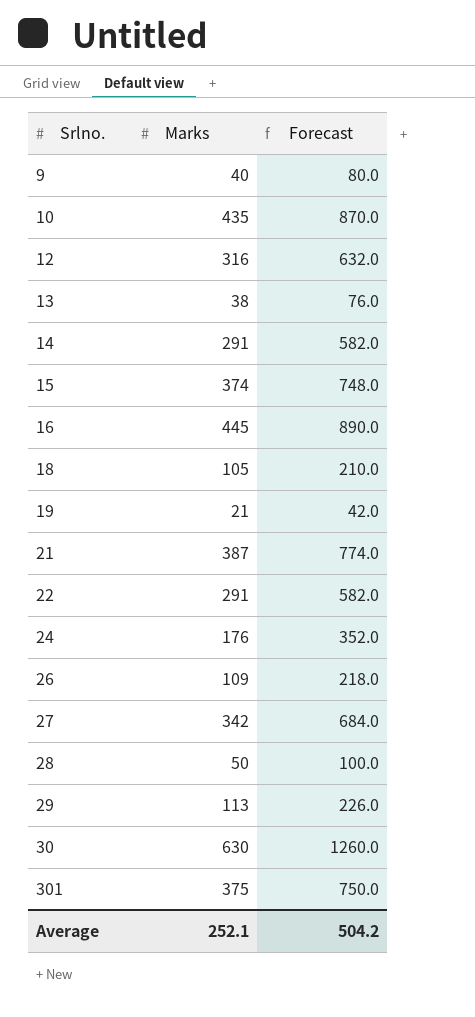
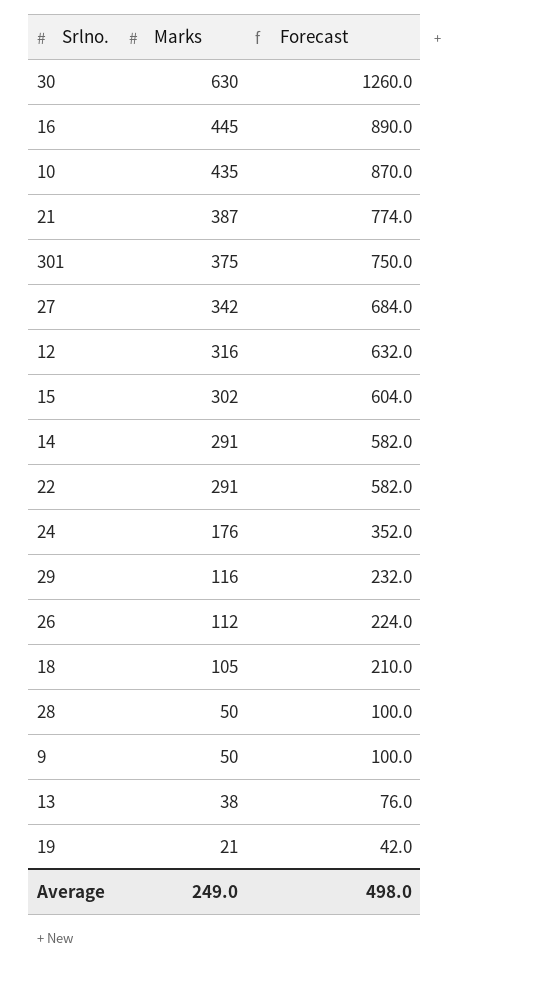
row order: Srlno. ascending -> Marks descending
15 | Marks: 374 -> 302
15 | Forecast: 748.0 -> 604.0
29 | Marks: 113 -> 116
29 | Forecast: 226.0 -> 232.0
26 | Marks: 109 -> 112
26 | Forecast: 218.0 -> 224.0
9 | Marks: 40 -> 50
9 | Forecast: 80.0 -> 100.0
Average | Marks: 252.1 -> 249.0
Average | Forecast: 504.2 -> 498.0

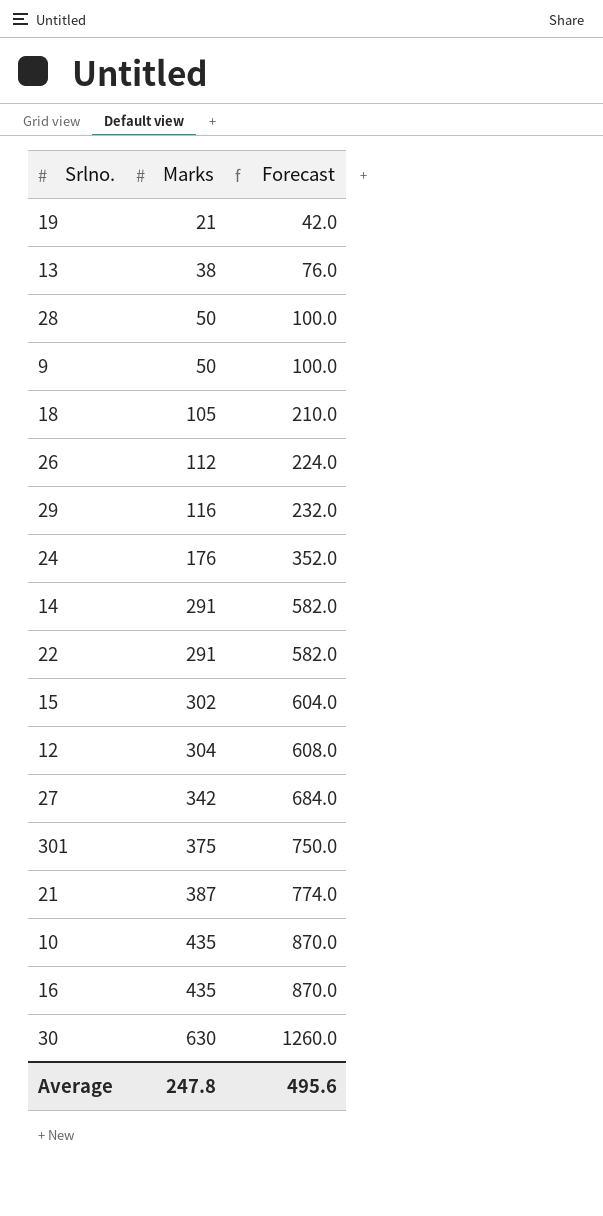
row order: Marks descending -> Marks ascending
12 | Marks: 316 -> 304
12 | Forecast: 632.0 -> 608.0
16 | Marks: 445 -> 435
16 | Forecast: 890.0 -> 870.0
Average | Marks: 249.0 -> 247.8
Average | Forecast: 498.0 -> 495.6

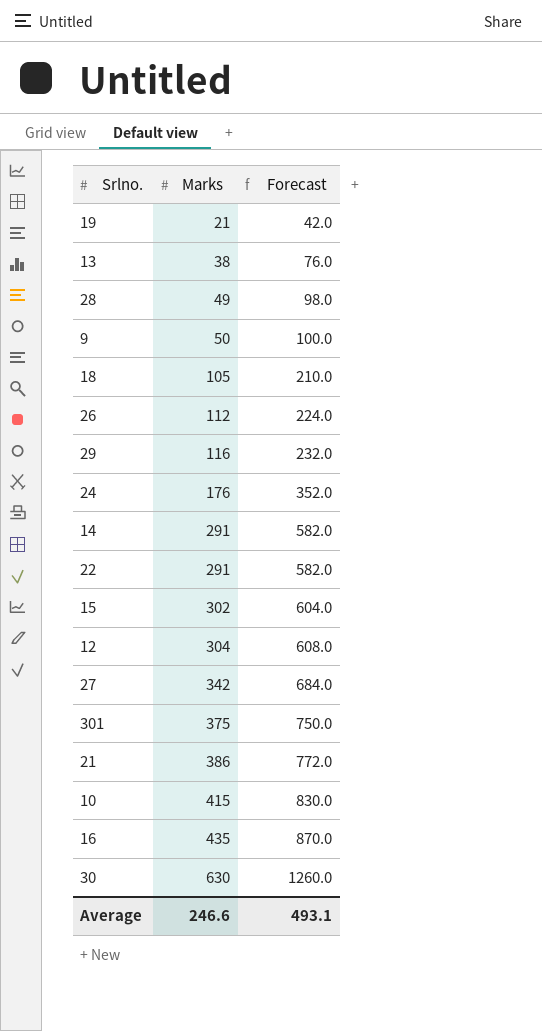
28 | Marks: 50 -> 49
28 | Forecast: 100.0 -> 98.0
21 | Marks: 387 -> 386
21 | Forecast: 774.0 -> 772.0
10 | Marks: 435 -> 415
10 | Forecast: 870.0 -> 830.0
Average | Marks: 247.8 -> 246.6
Average | Forecast: 495.6 -> 493.1

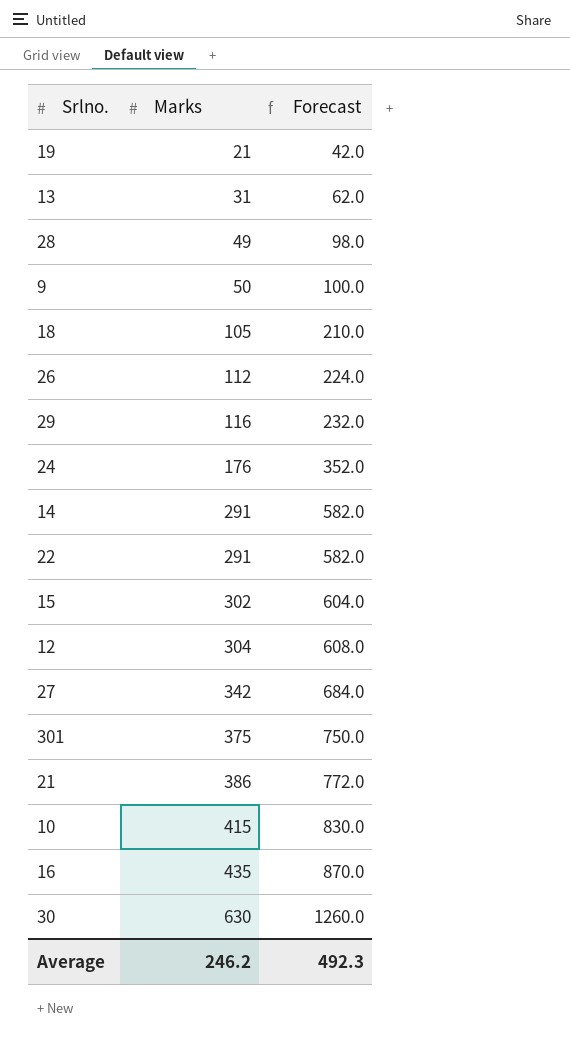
13 | Marks: 38 -> 31
13 | Forecast: 76.0 -> 62.0
Average | Marks: 246.6 -> 246.2
Average | Forecast: 493.1 -> 492.3

